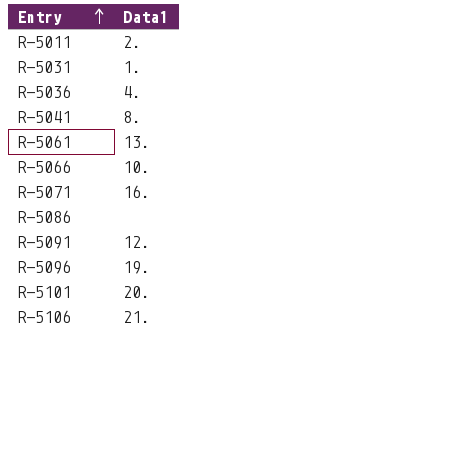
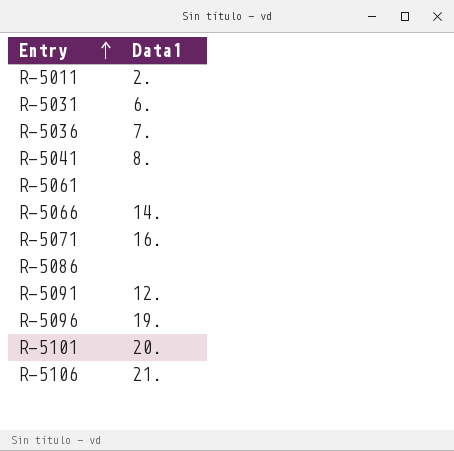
R-5031 | Data1: 1. -> 6.
R-5036 | Data1: 4. -> 7.
R-5061 | Data1: 13. -> none
R-5066 | Data1: 10. -> 14.

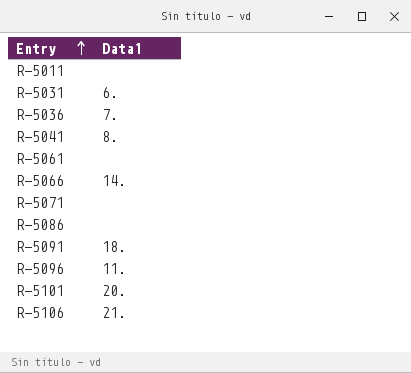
R-5011 | Data1: 2. -> none
R-5071 | Data1: 16. -> none
R-5091 | Data1: 12. -> 18.
R-5096 | Data1: 19. -> 11.

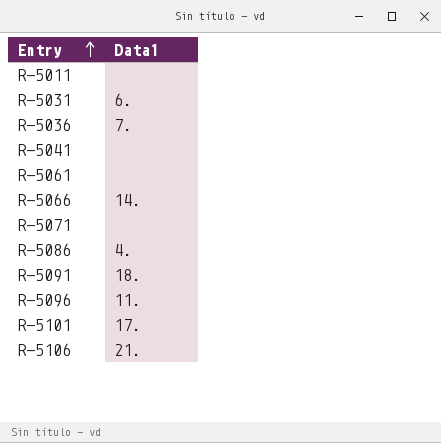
R-5041 | Data1: 8. -> none
R-5086 | Data1: none -> 4.
R-5101 | Data1: 20. -> 17.

